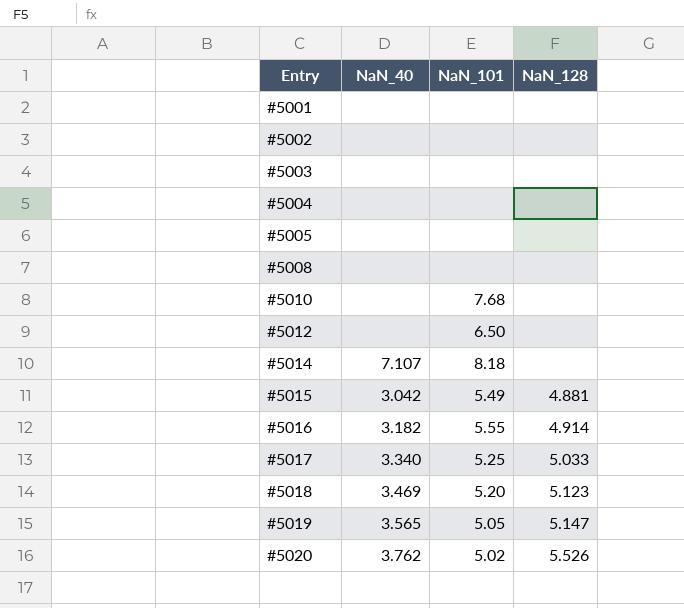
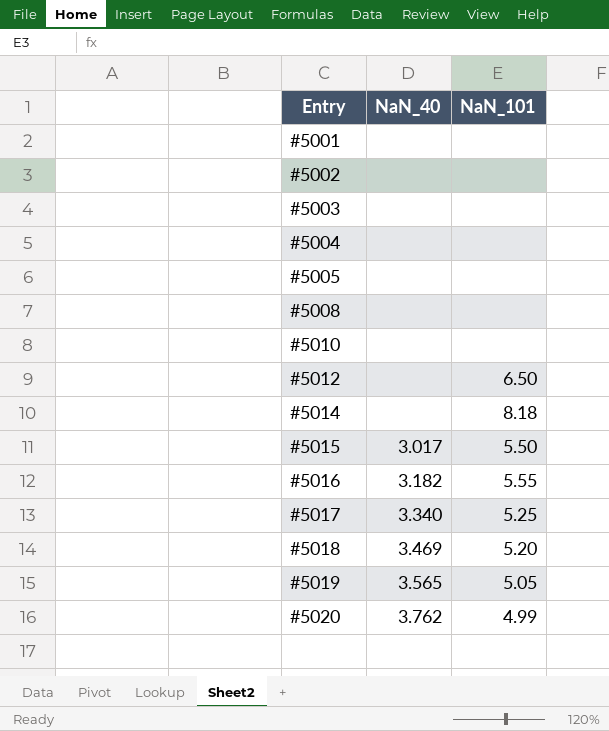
column NaN_128 | position: 4 -> none
#5010 | NaN_101: 7.68 -> none
#5014 | NaN_40: 7.107 -> none
#5015 | NaN_40: 3.042 -> 3.017
#5015 | NaN_101: 5.49 -> 5.50
#5020 | NaN_101: 5.02 -> 4.99

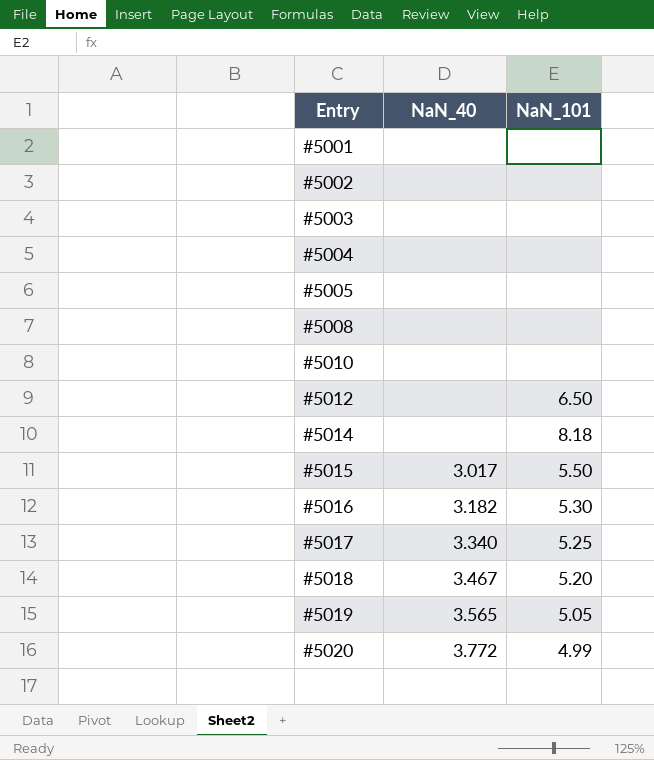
#5016 | NaN_101: 5.55 -> 5.30
#5018 | NaN_40: 3.469 -> 3.467
#5020 | NaN_40: 3.762 -> 3.772

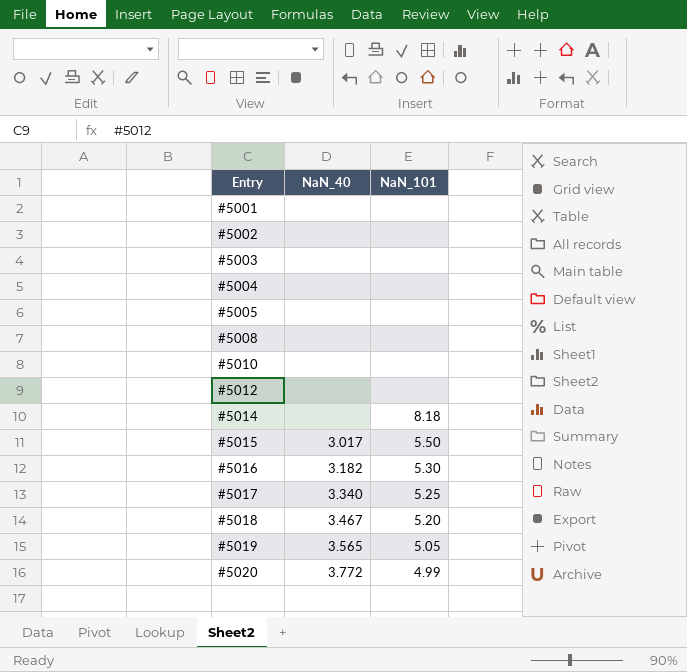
#5012 | NaN_101: 6.50 -> none

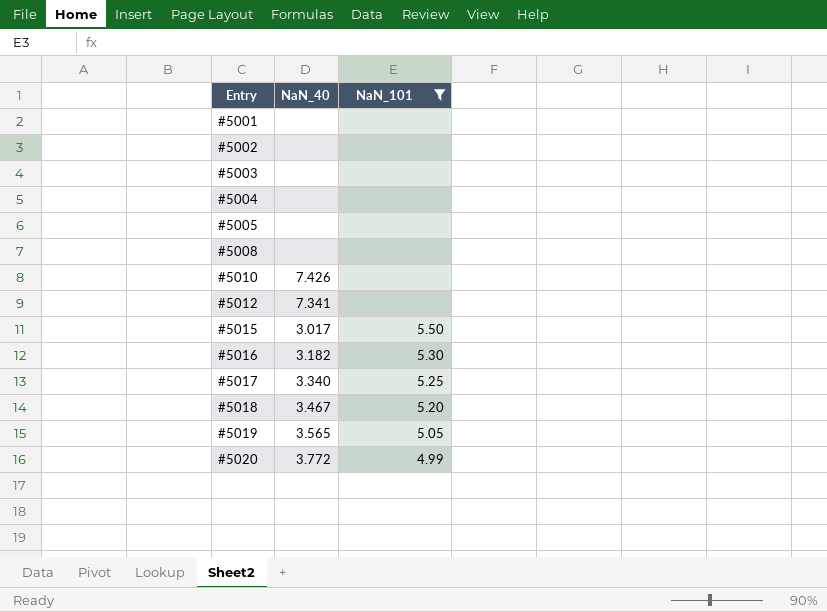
filter: none -> NaN_101 != 8.18
#5010 | NaN_40: none -> 7.426
#5012 | NaN_40: none -> 7.341

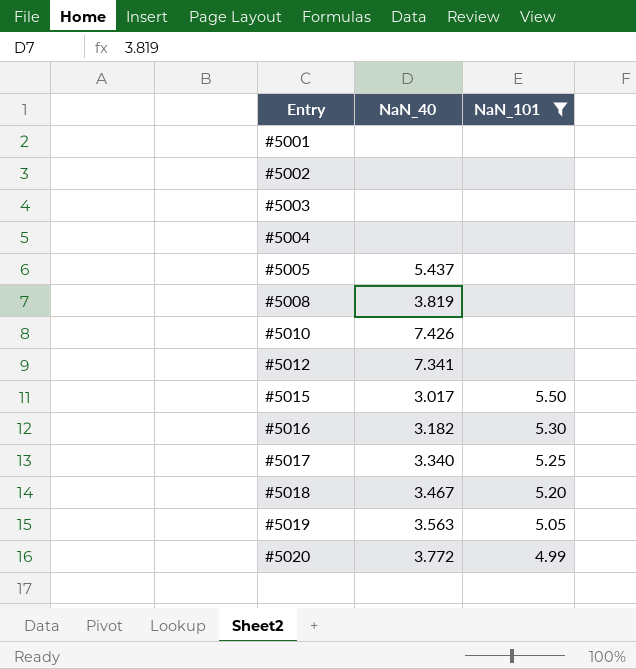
#5005 | NaN_40: none -> 5.437
#5008 | NaN_40: none -> 3.819
#5019 | NaN_40: 3.565 -> 3.563

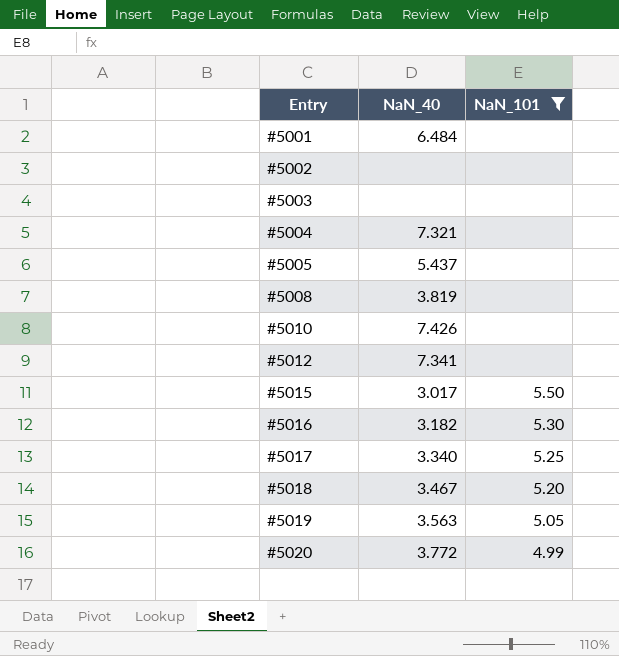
#5001 | NaN_40: none -> 6.484
#5004 | NaN_40: none -> 7.321

